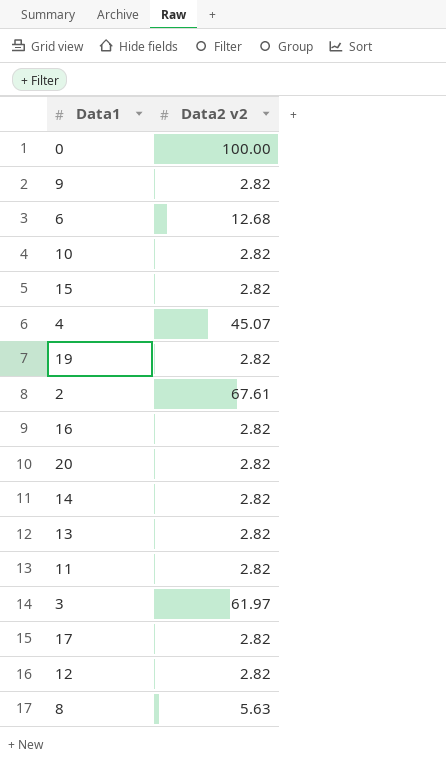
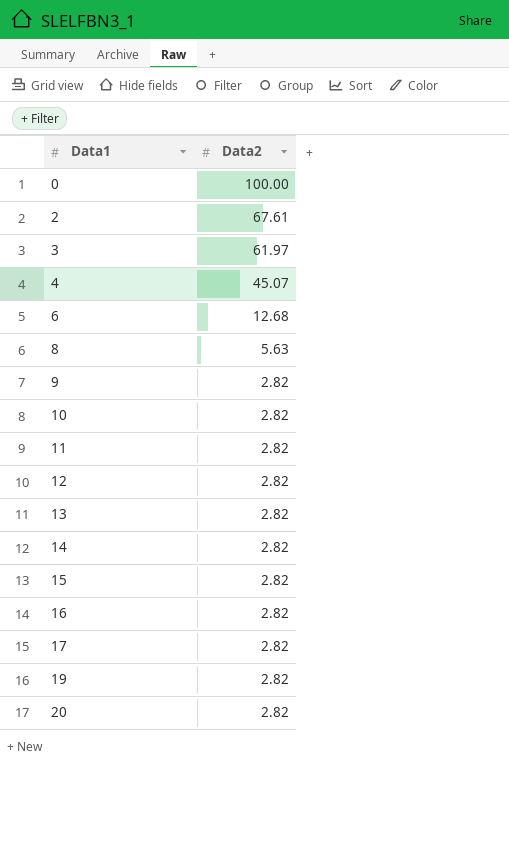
row order: none -> Data1 ascending
column name: Data2 v2 -> Data2

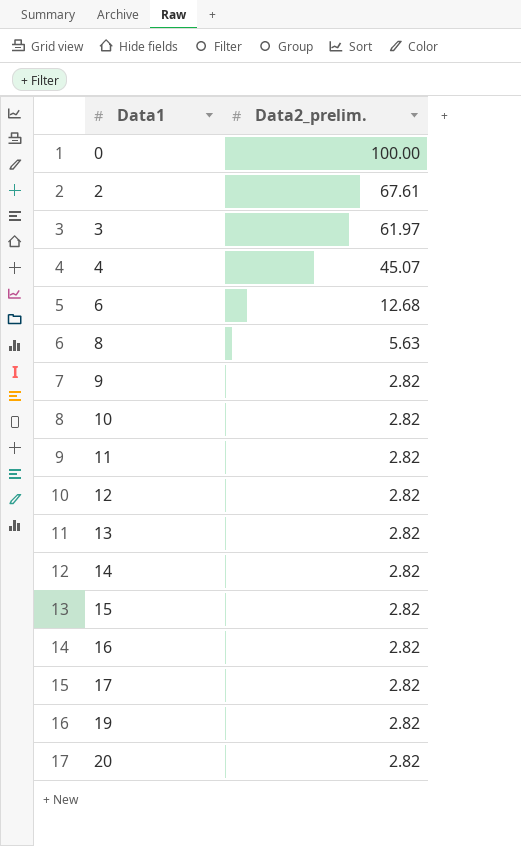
column name: Data2 -> Data2_prelim.

